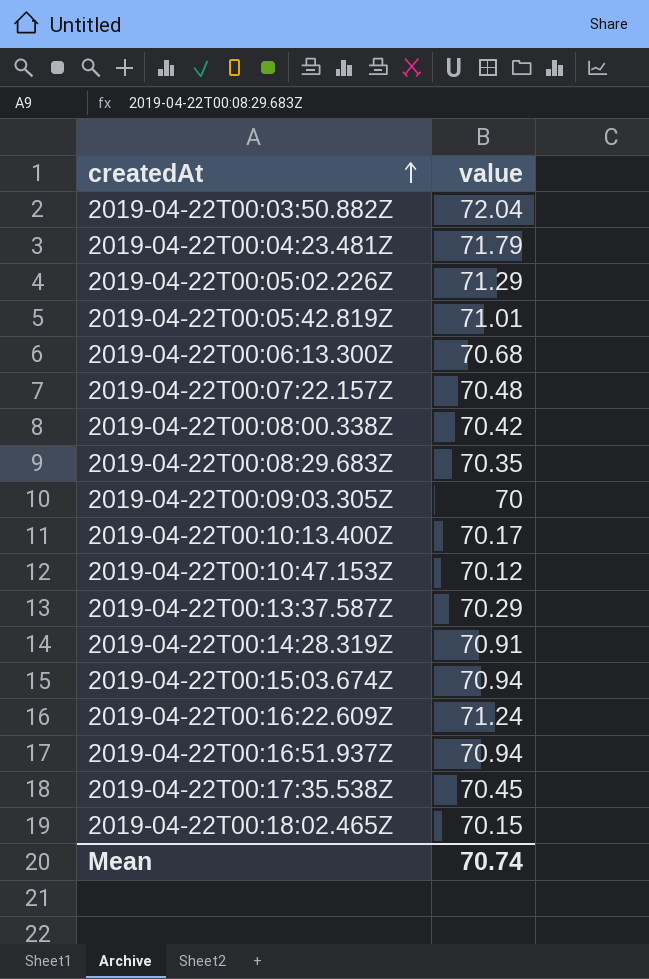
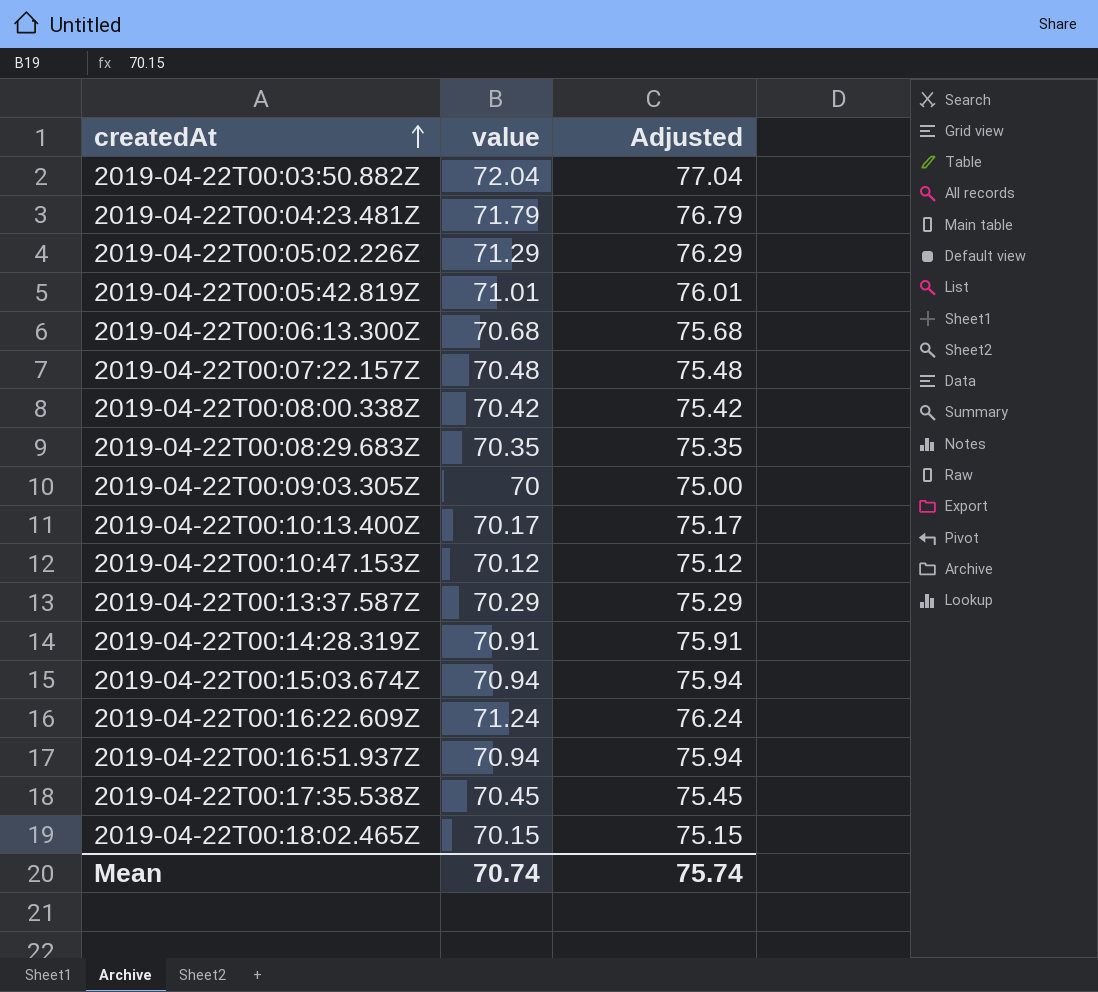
column Adjusted | formula: none -> [value] + 5

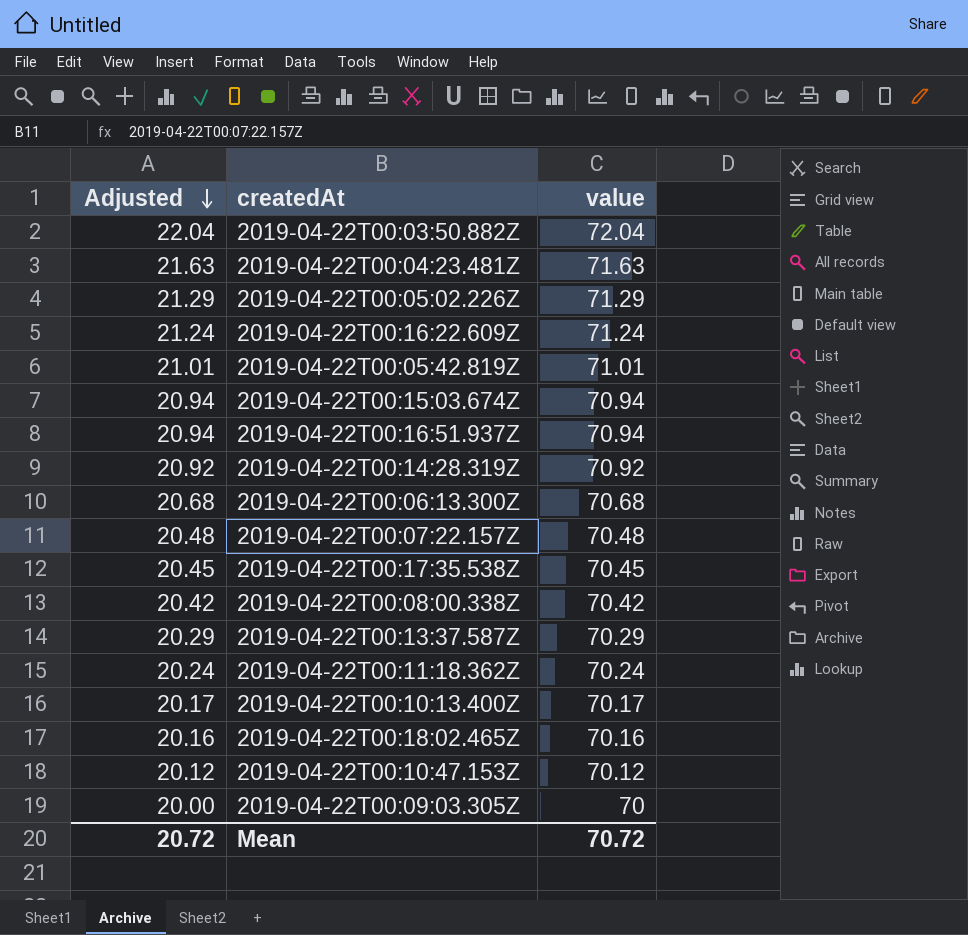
row order: createdAt ascending -> Adjusted descending
column Adjusted | formula: [value] + 5 -> [value] - 50
column Adjusted | position: 3 -> 1
row 2019-04-22T00:08:29.683Z: 70.35 | 75.35 -> none
2019-04-22T00:04:23.481Z | value: 71.79 -> 71.63
2019-04-22T00:14:28.319Z | value: 70.91 -> 70.92
row 2019-04-22T00:11:18.362Z: none -> 20.24 | 70.24
2019-04-22T00:18:02.465Z | value: 70.15 -> 70.16
Mean | Adjusted: 75.74 -> 20.72
Mean | value: 70.74 -> 70.72

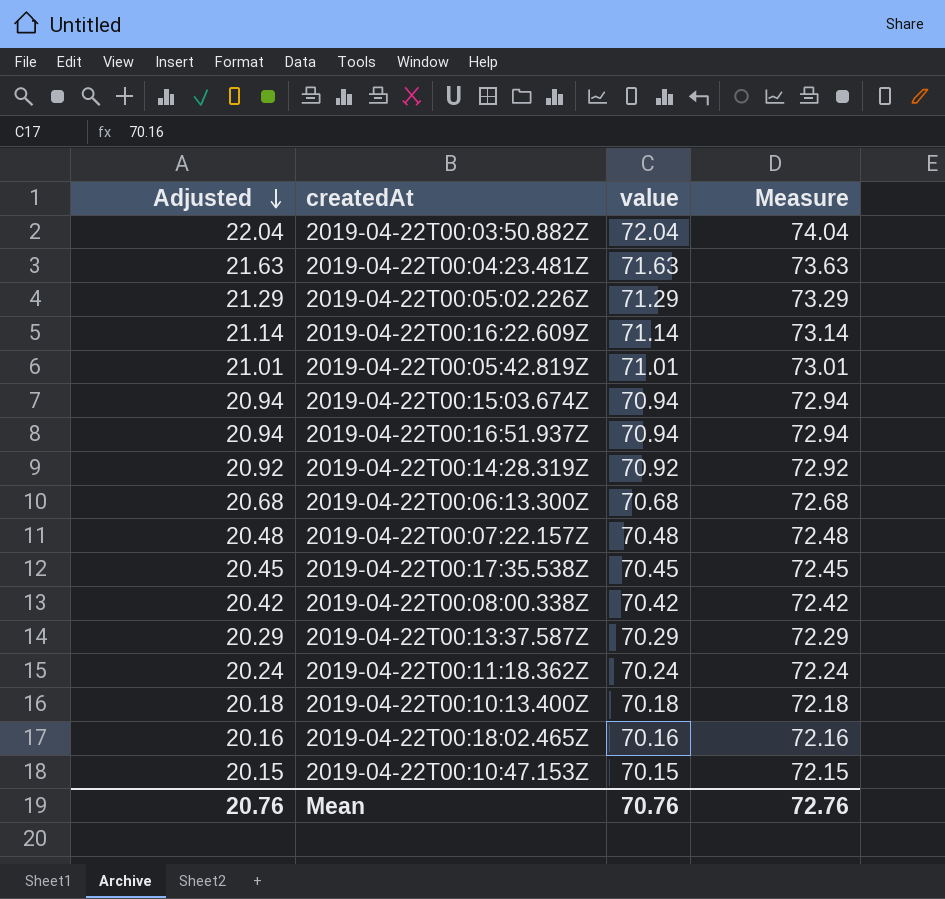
column Measure | formula: none -> [value] + 2
row 2019-04-22T00:09:03.305Z: 20.00 | 70 -> none
2019-04-22T00:16:22.609Z | Adjusted: 21.24 -> 21.14
2019-04-22T00:16:22.609Z | value: 71.24 -> 71.14
2019-04-22T00:10:13.400Z | Adjusted: 20.17 -> 20.18
2019-04-22T00:10:13.400Z | value: 70.17 -> 70.18
2019-04-22T00:10:47.153Z | Adjusted: 20.12 -> 20.15
2019-04-22T00:10:47.153Z | value: 70.12 -> 70.15
Mean | Adjusted: 20.72 -> 20.76
Mean | value: 70.72 -> 70.76

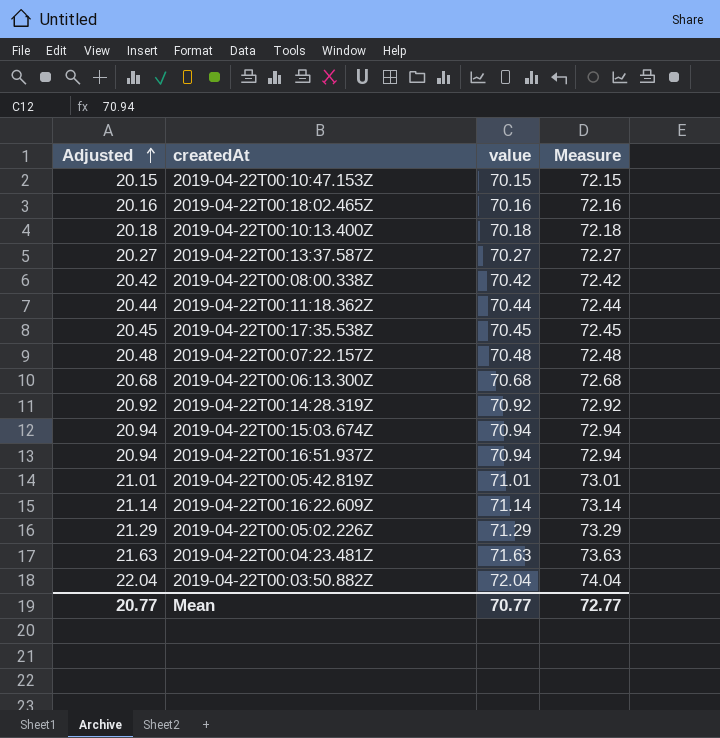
row order: Adjusted descending -> Adjusted ascending
2019-04-22T00:13:37.587Z | Adjusted: 20.29 -> 20.27
2019-04-22T00:13:37.587Z | value: 70.29 -> 70.27
2019-04-22T00:13:37.587Z | Measure: 72.29 -> 72.27
2019-04-22T00:11:18.362Z | Adjusted: 20.24 -> 20.44
2019-04-22T00:11:18.362Z | value: 70.24 -> 70.44
2019-04-22T00:11:18.362Z | Measure: 72.24 -> 72.44
Mean | Adjusted: 20.76 -> 20.77
Mean | value: 70.76 -> 70.77
Mean | Measure: 72.76 -> 72.77

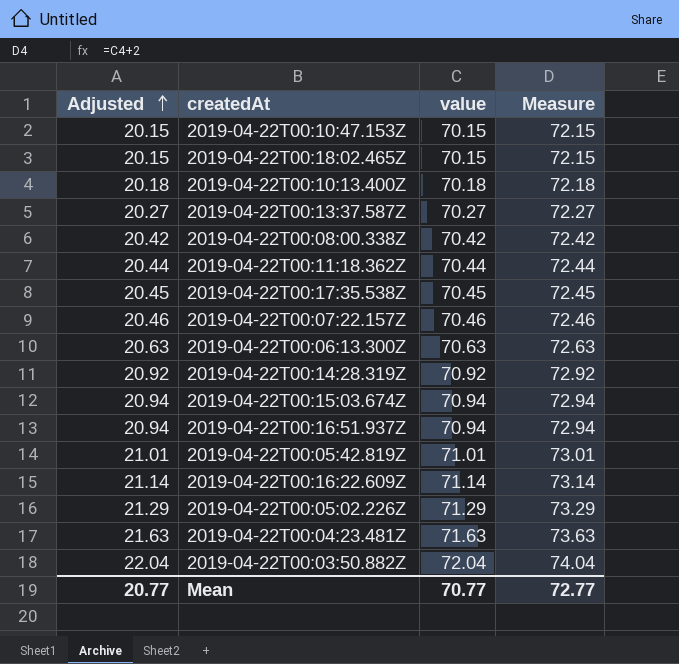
2019-04-22T00:18:02.465Z | Adjusted: 20.16 -> 20.15
2019-04-22T00:18:02.465Z | value: 70.16 -> 70.15
2019-04-22T00:18:02.465Z | Measure: 72.16 -> 72.15
2019-04-22T00:07:22.157Z | Adjusted: 20.48 -> 20.46
2019-04-22T00:07:22.157Z | value: 70.48 -> 70.46
2019-04-22T00:07:22.157Z | Measure: 72.48 -> 72.46
2019-04-22T00:06:13.300Z | Adjusted: 20.68 -> 20.63
2019-04-22T00:06:13.300Z | value: 70.68 -> 70.63
2019-04-22T00:06:13.300Z | Measure: 72.68 -> 72.63

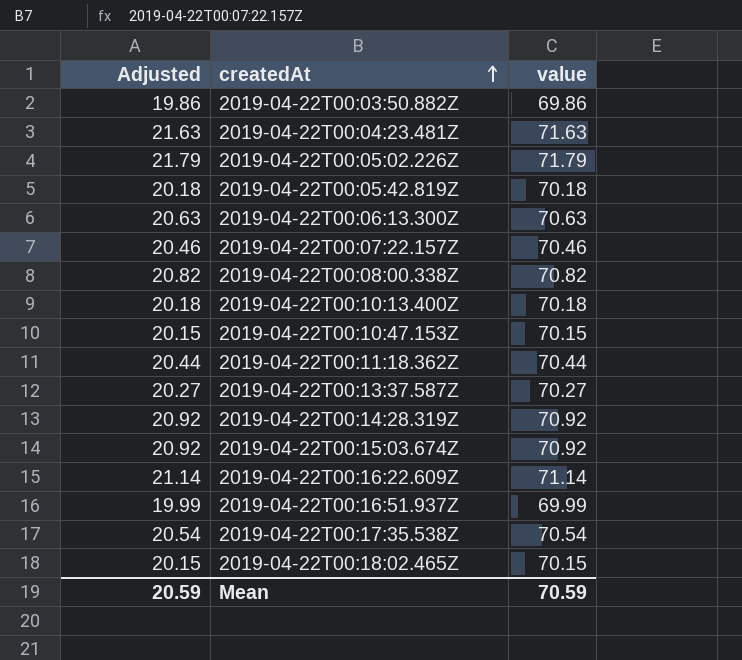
row order: Adjusted ascending -> createdAt ascending
column Measure | formula: [value] + 2 -> none
2019-04-22T00:03:50.882Z | Adjusted: 22.04 -> 19.86
2019-04-22T00:03:50.882Z | value: 72.04 -> 69.86
2019-04-22T00:05:02.226Z | Adjusted: 21.29 -> 21.79
2019-04-22T00:05:02.226Z | value: 71.29 -> 71.79
2019-04-22T00:05:42.819Z | Adjusted: 21.01 -> 20.18
2019-04-22T00:05:42.819Z | value: 71.01 -> 70.18
2019-04-22T00:08:00.338Z | Adjusted: 20.42 -> 20.82
2019-04-22T00:08:00.338Z | value: 70.42 -> 70.82
2019-04-22T00:15:03.674Z | Adjusted: 20.94 -> 20.92
2019-04-22T00:15:03.674Z | value: 70.94 -> 70.92
2019-04-22T00:16:51.937Z | Adjusted: 20.94 -> 19.99
2019-04-22T00:16:51.937Z | value: 70.94 -> 69.99
2019-04-22T00:17:35.538Z | Adjusted: 20.45 -> 20.54
2019-04-22T00:17:35.538Z | value: 70.45 -> 70.54
Mean | Adjusted: 20.77 -> 20.59
Mean | value: 70.77 -> 70.59

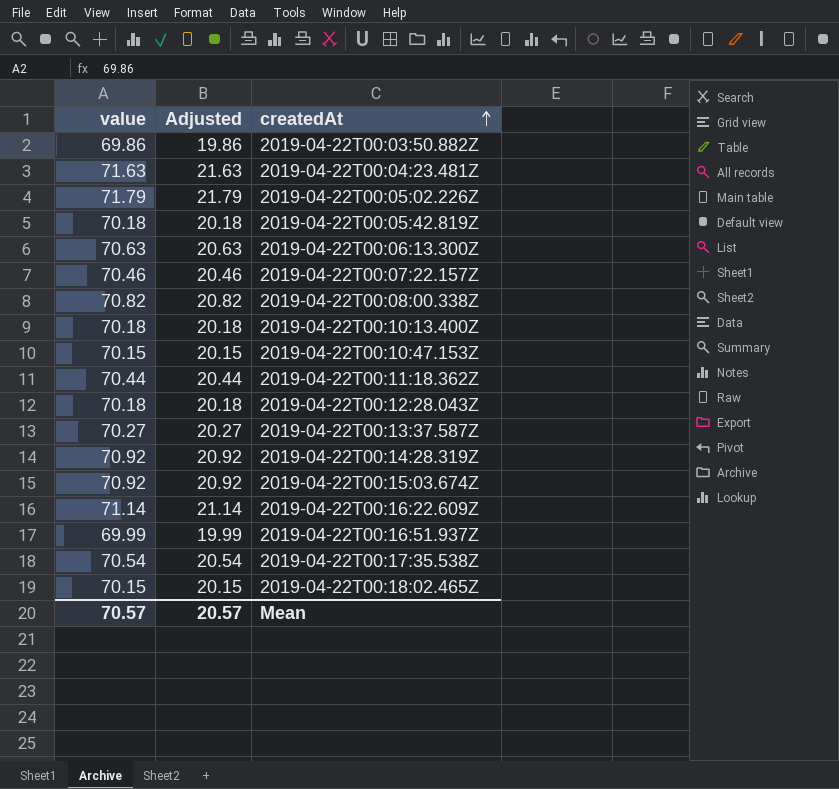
column value | position: 3 -> 1
row 2019-04-22T00:12:28.043Z: none -> 70.18 | 20.18
Mean | value: 70.59 -> 70.57
Mean | Adjusted: 20.59 -> 20.57

